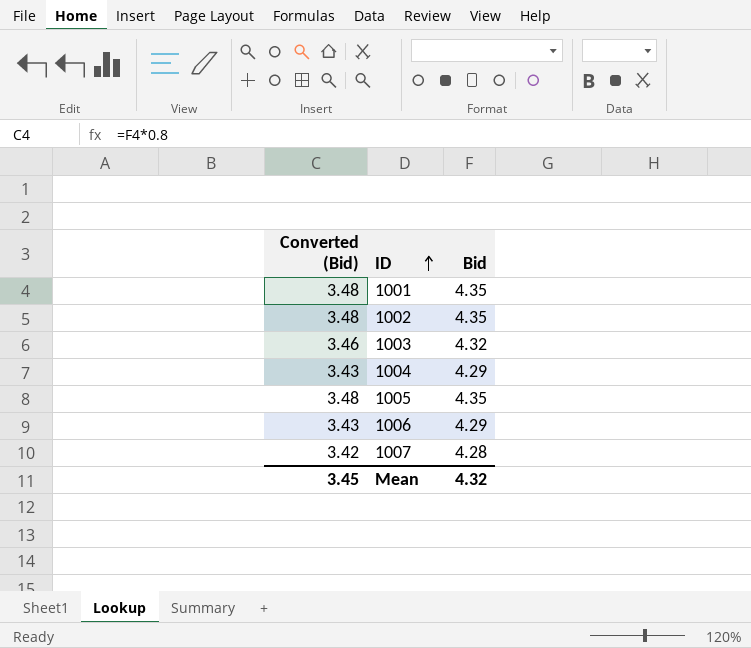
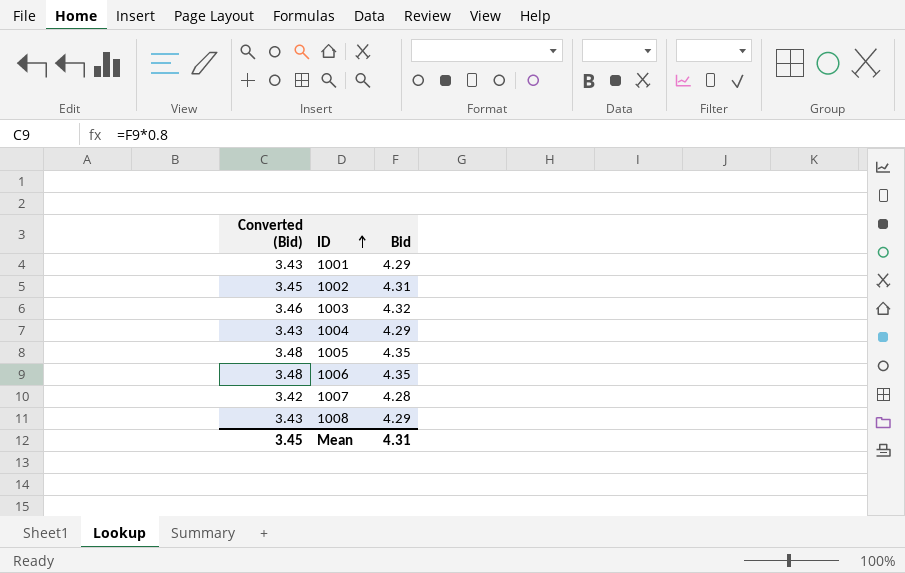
1001 | Converted (Bid): 3.48 -> 3.43
1001 | Bid: 4.35 -> 4.29
1002 | Converted (Bid): 3.48 -> 3.45
1002 | Bid: 4.35 -> 4.31
1006 | Converted (Bid): 3.43 -> 3.48
1006 | Bid: 4.29 -> 4.35
row 1008: none -> 3.43 | 4.29
Mean | Bid: 4.32 -> 4.31

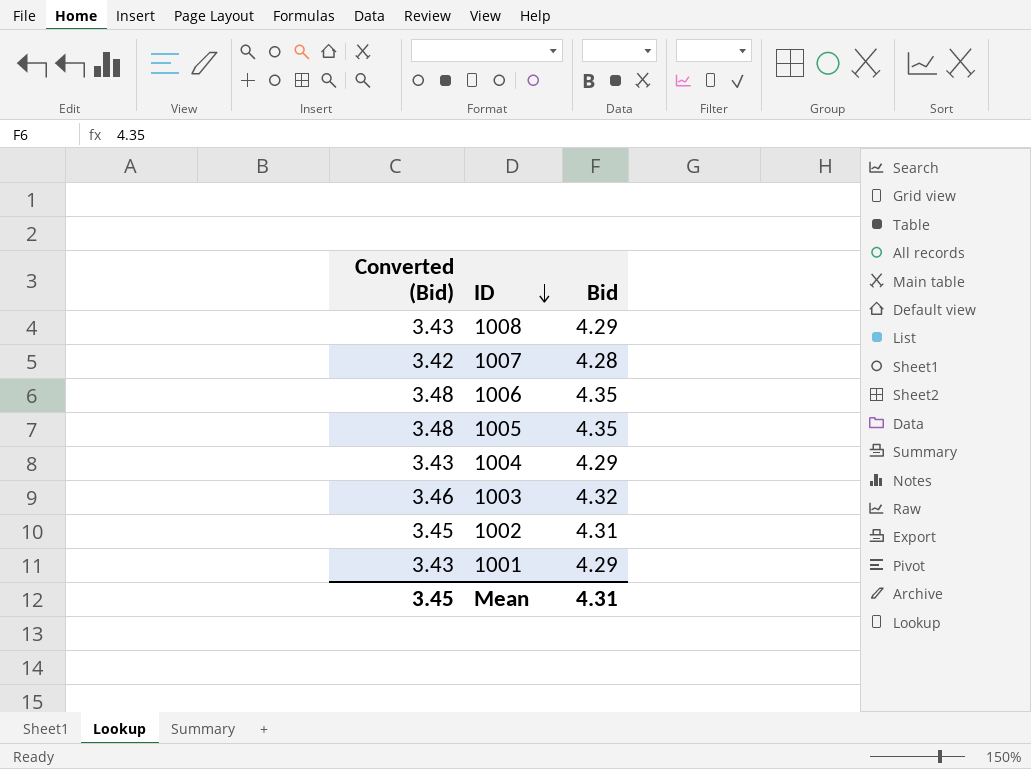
row order: ID ascending -> ID descending

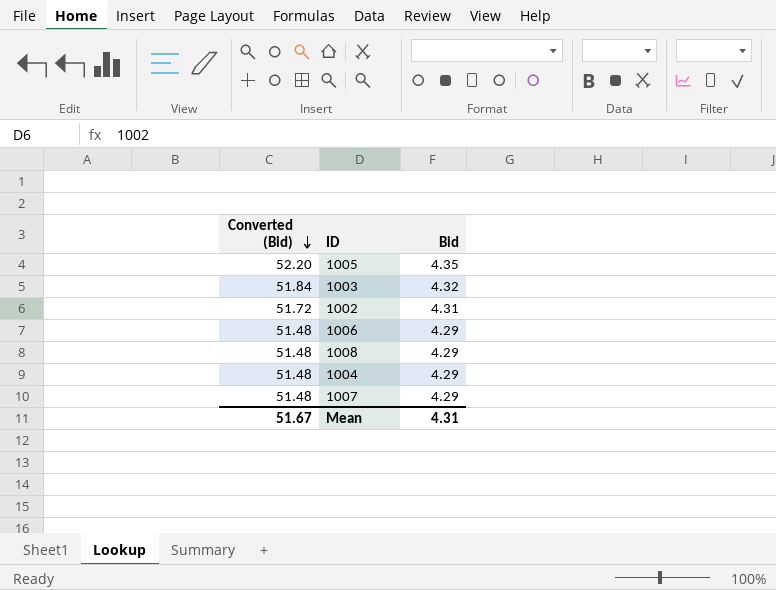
row order: ID descending -> Converted (Bid) descending
column Converted (Bid) | formula: [Bid] * 0.8 -> [Bid] * 12
row 1001: 3.43 | 4.29 -> none
1006 | Bid: 4.35 -> 4.29
1007 | Bid: 4.28 -> 4.29
Mean | Converted (Bid): 3.45 -> 51.67

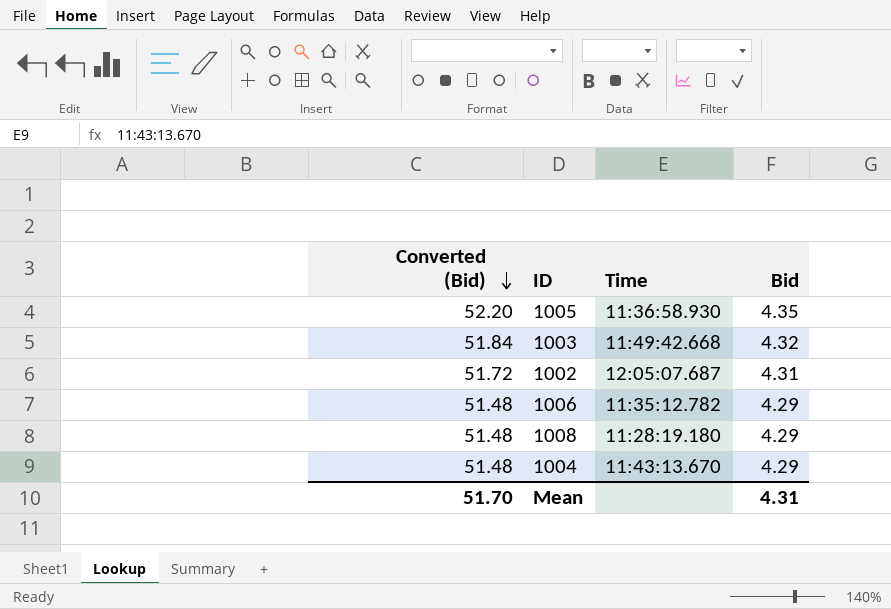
column Time | position: none -> 3
row 1007: 51.48 | 4.29 -> none
Mean | Converted (Bid): 51.67 -> 51.70

